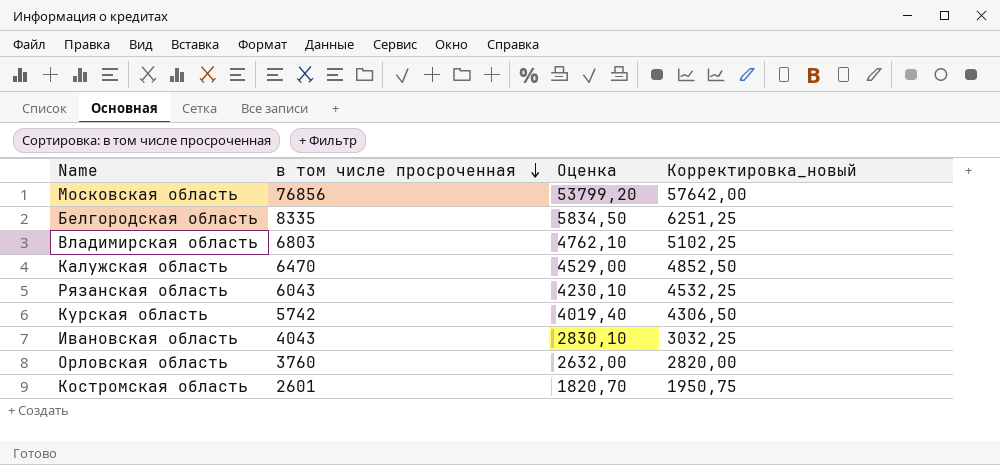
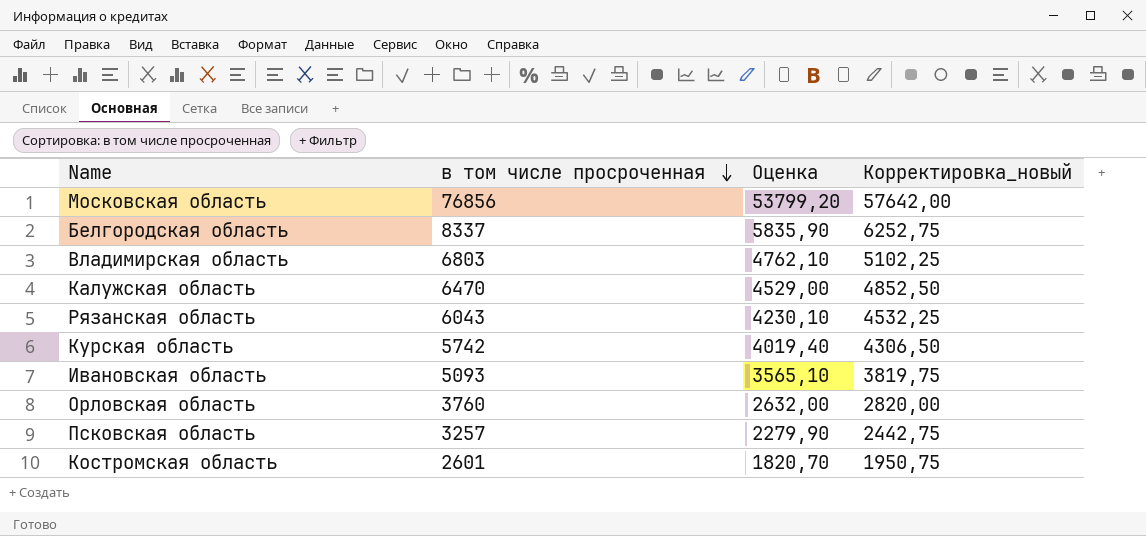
Белгородская область | в том числе просроченная: 8335 -> 8337
Белгородская область | Оценка: 5834,50 -> 5835,90
Белгородская область | Корректировка_новый: 6251,25 -> 6252,75
Ивановская область | в том числе просроченная: 4043 -> 5093
Ивановская область | Оценка: 2830,10 -> 3565,10
Ивановская область | Корректировка_новый: 3032,25 -> 3819,75
row Псковская область: none -> 3257 | 2279,90 | 2442,75

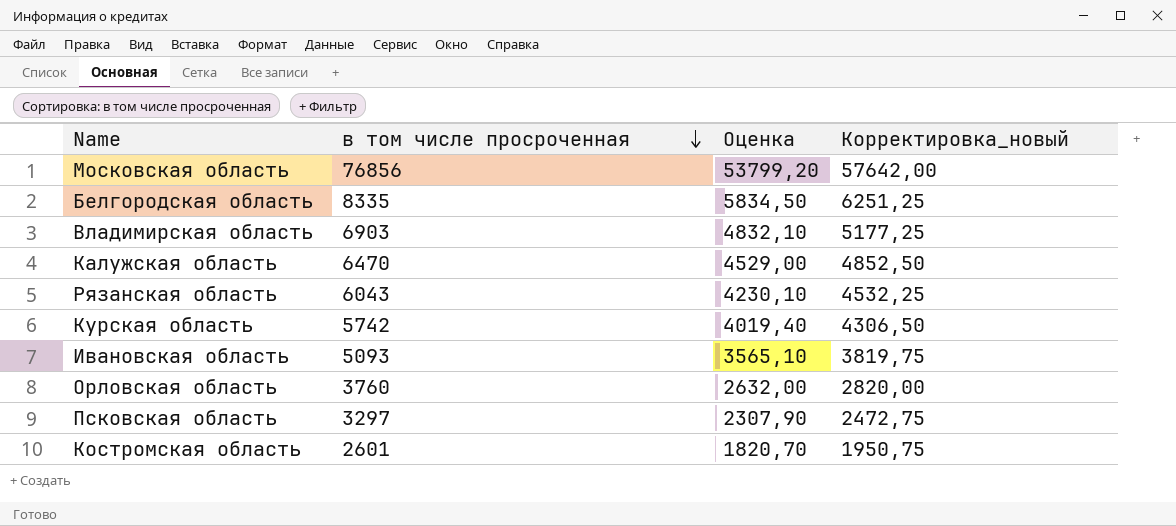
Белгородская область | в том числе просроченная: 8337 -> 8335
Белгородская область | Оценка: 5835,90 -> 5834,50
Белгородская область | Корректировка_новый: 6252,75 -> 6251,25
Владимирская область | в том числе просроченная: 6803 -> 6903
Владимирская область | Оценка: 4762,10 -> 4832,10
Владимирская область | Корректировка_новый: 5102,25 -> 5177,25
Псковская область | в том числе просроченная: 3257 -> 3297
Псковская область | Оценка: 2279,90 -> 2307,90
Псковская область | Корректировка_новый: 2442,75 -> 2472,75

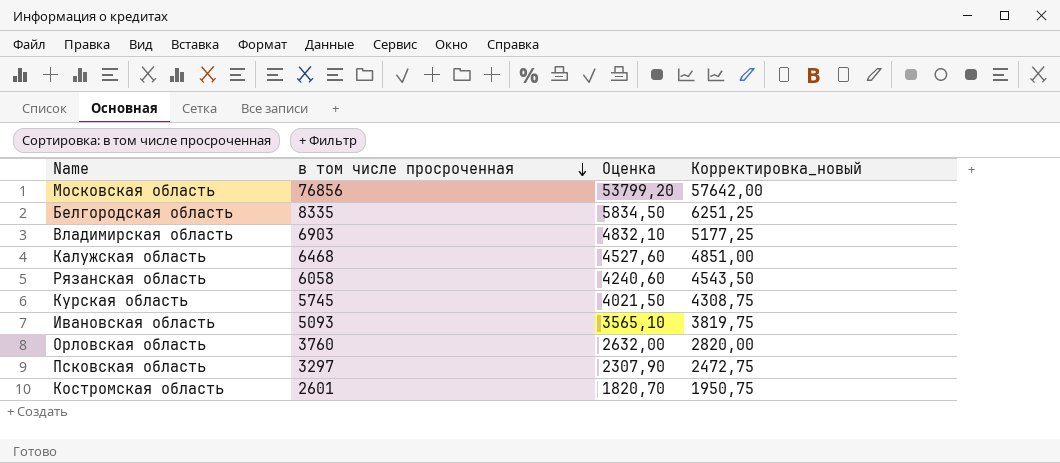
Калужская область | в том числе просроченная: 6470 -> 6468
Калужская область | Оценка: 4529,00 -> 4527,60
Калужская область | Корректировка_новый: 4852,50 -> 4851,00
Рязанская область | в том числе просроченная: 6043 -> 6058
Рязанская область | Оценка: 4230,10 -> 4240,60
Рязанская область | Корректировка_новый: 4532,25 -> 4543,50
Курская область | в том числе просроченная: 5742 -> 5745
Курская область | Оценка: 4019,40 -> 4021,50
Курская область | Корректировка_новый: 4306,50 -> 4308,75

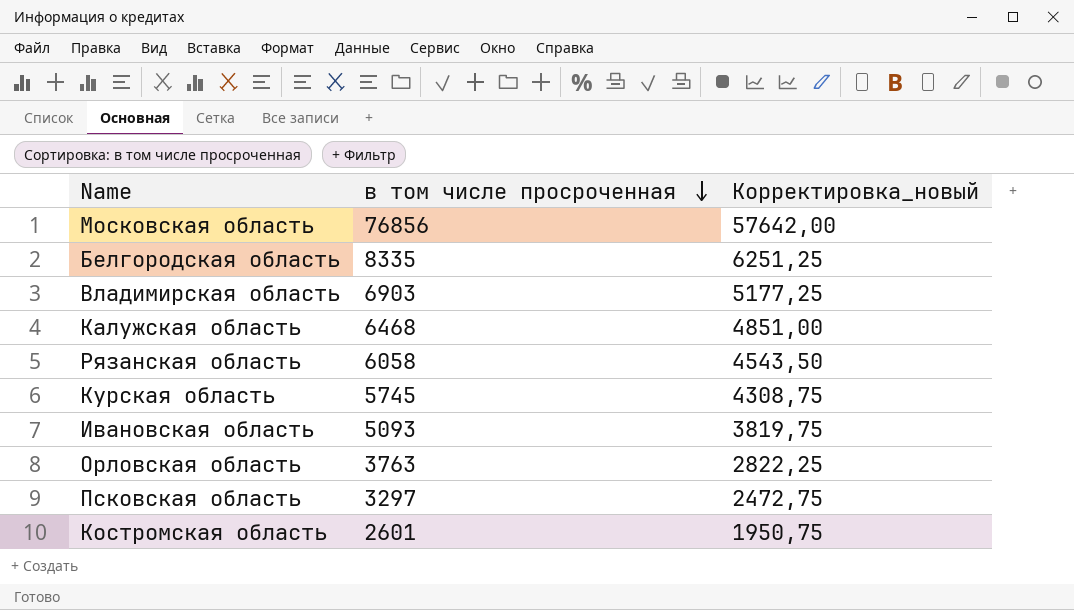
column Оценка | formula: [в том числе просроченная] * 0,7 -> none
Орловская область | в том числе просроченная: 3760 -> 3763
Орловская область | Корректировка_новый: 2820,00 -> 2822,25

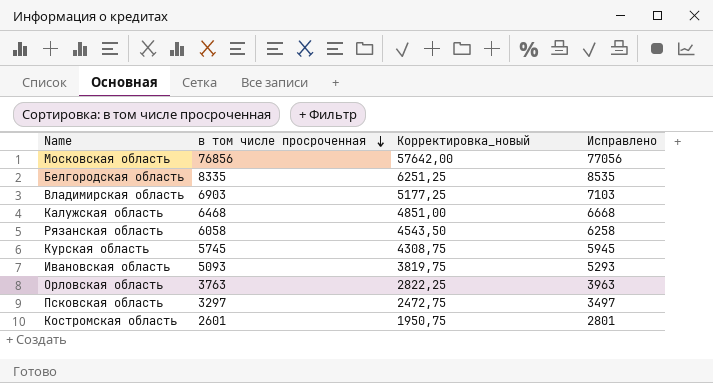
column Исправлено | formula: none -> [в том числе просроченная] + 200

